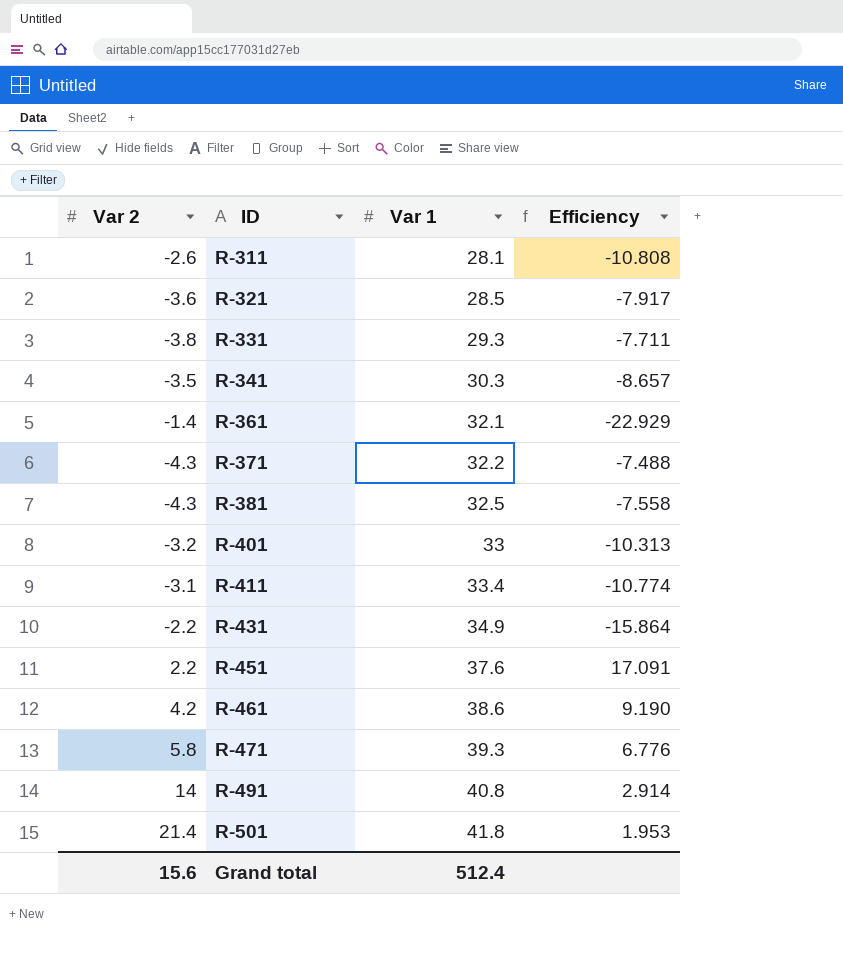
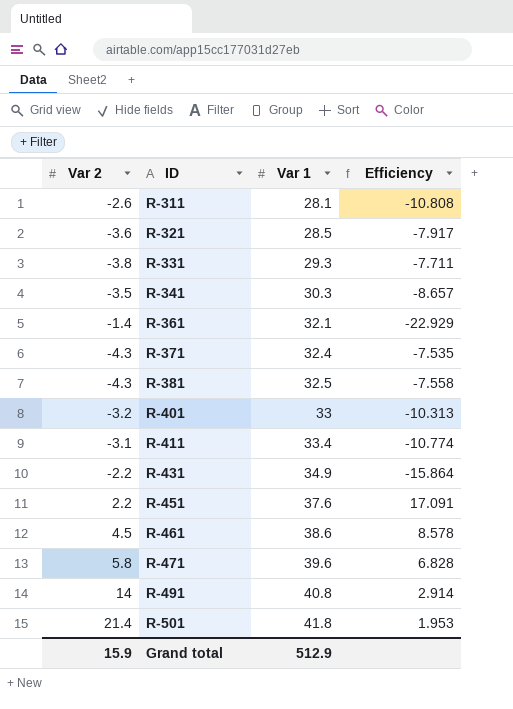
R-371 | Var 1: 32.2 -> 32.4
R-371 | Efficiency: -7.488 -> -7.535
R-461 | Var 2: 4.2 -> 4.5
R-461 | Efficiency: 9.190 -> 8.578
R-471 | Var 1: 39.3 -> 39.6
R-471 | Efficiency: 6.776 -> 6.828
Grand total | Var 2: 15.6 -> 15.9
Grand total | Var 1: 512.4 -> 512.9

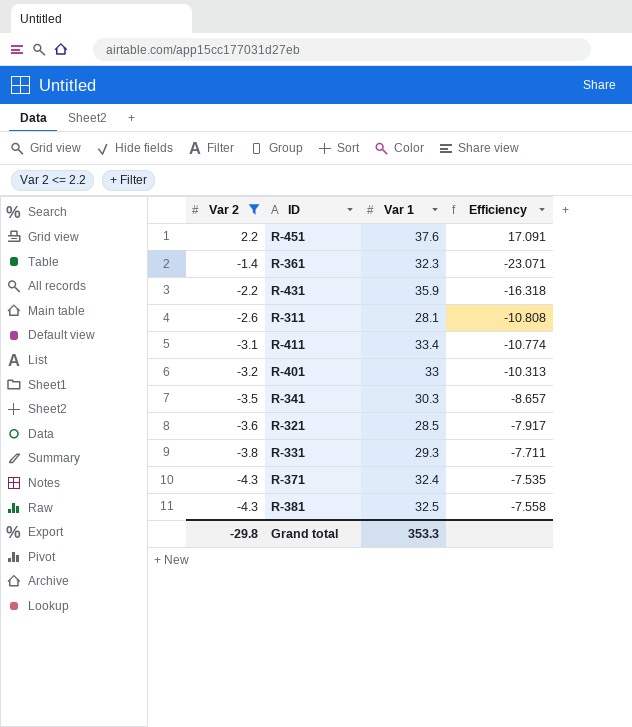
filter: none -> Var 2 <= 2.2
row order: ID ascending -> Var 2 descending
R-361 | Var 1: 32.1 -> 32.3
R-361 | Efficiency: -22.929 -> -23.071
R-431 | Var 1: 34.9 -> 35.9
R-431 | Efficiency: -15.864 -> -16.318
Grand total | Var 2: 15.9 -> -29.8
Grand total | Var 1: 512.9 -> 353.3

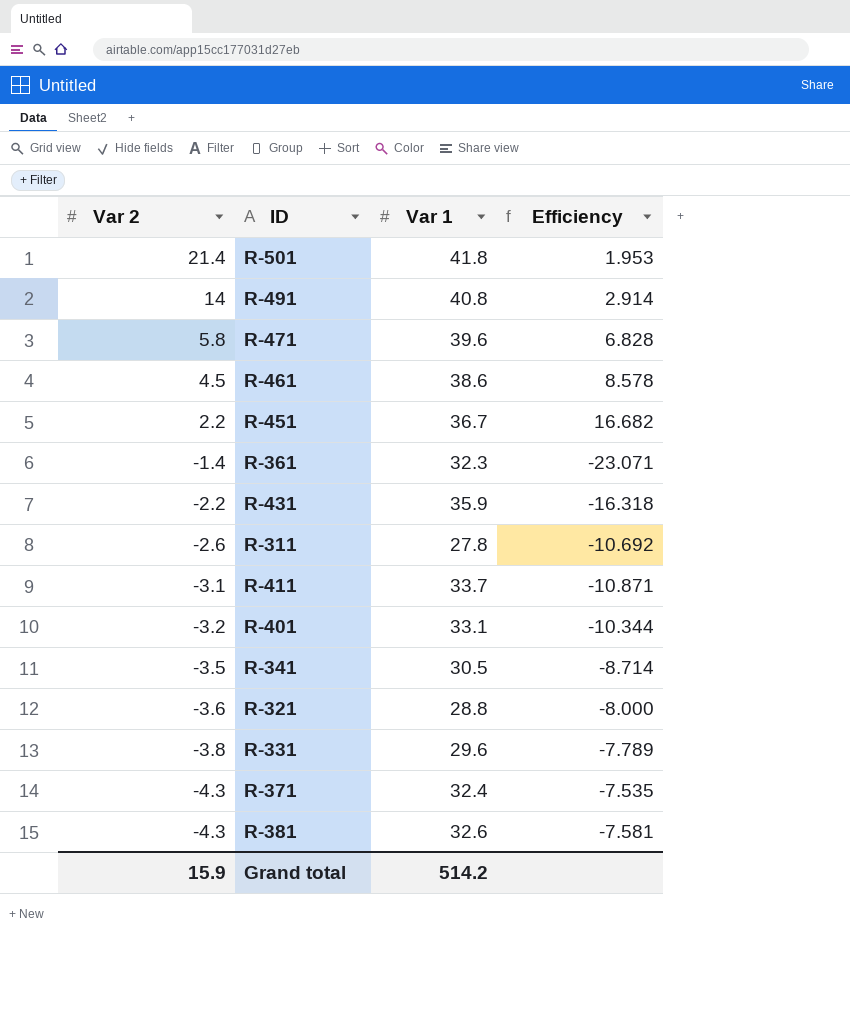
filter: Var 2 <= 2.2 -> none
R-451 | Var 1: 37.6 -> 36.7
R-451 | Efficiency: 17.091 -> 16.682
R-311 | Var 1: 28.1 -> 27.8
R-311 | Efficiency: -10.808 -> -10.692
R-411 | Var 1: 33.4 -> 33.7
R-411 | Efficiency: -10.774 -> -10.871
R-401 | Var 1: 33 -> 33.1
R-401 | Efficiency: -10.313 -> -10.344
R-341 | Var 1: 30.3 -> 30.5
R-341 | Efficiency: -8.657 -> -8.714
R-321 | Var 1: 28.5 -> 28.8
R-321 | Efficiency: -7.917 -> -8.000
R-331 | Var 1: 29.3 -> 29.6
R-331 | Efficiency: -7.711 -> -7.789
R-381 | Var 1: 32.5 -> 32.6
R-381 | Efficiency: -7.558 -> -7.581
Grand total | Var 2: -29.8 -> 15.9
Grand total | Var 1: 353.3 -> 514.2

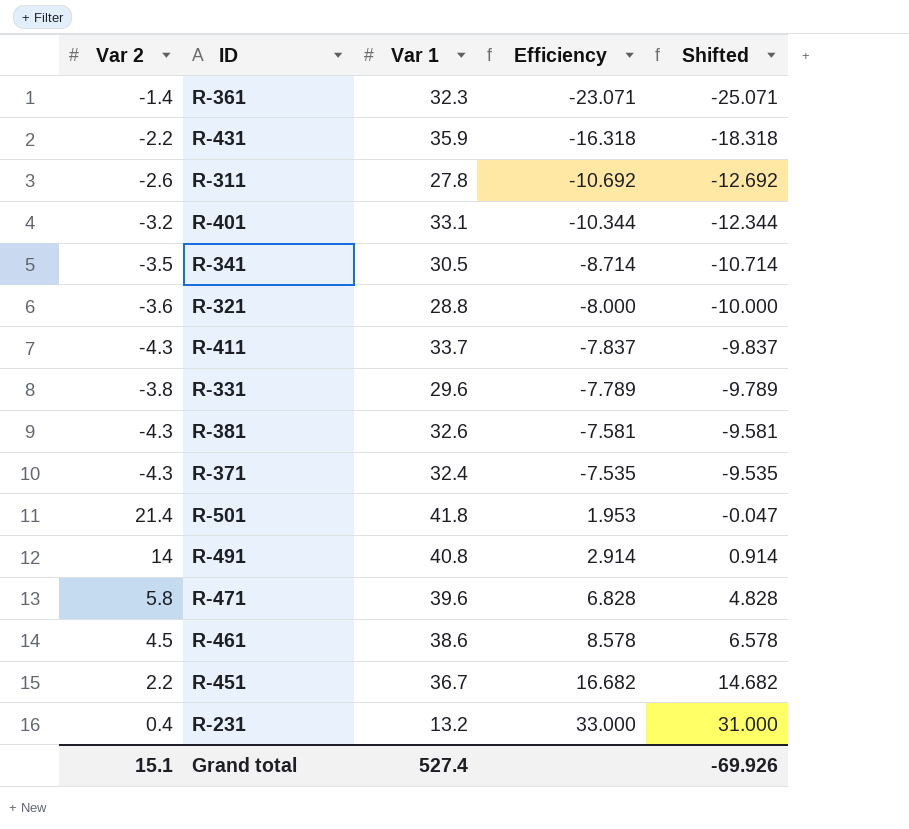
row order: Var 2 descending -> Efficiency ascending
column Shifted | formula: none -> [Efficiency] - 2
R-411 | Var 2: -3.1 -> -4.3
R-411 | Efficiency: -10.871 -> -7.837
row R-231: none -> 0.4 | 13.2 | 33.000 | 31.000
Grand total | Var 2: 15.9 -> 15.1
Grand total | Var 1: 514.2 -> 527.4

